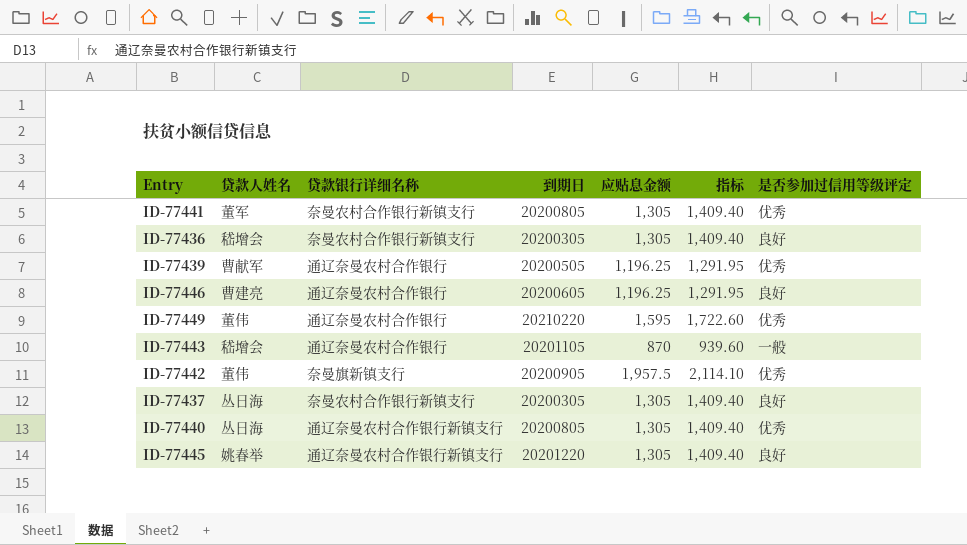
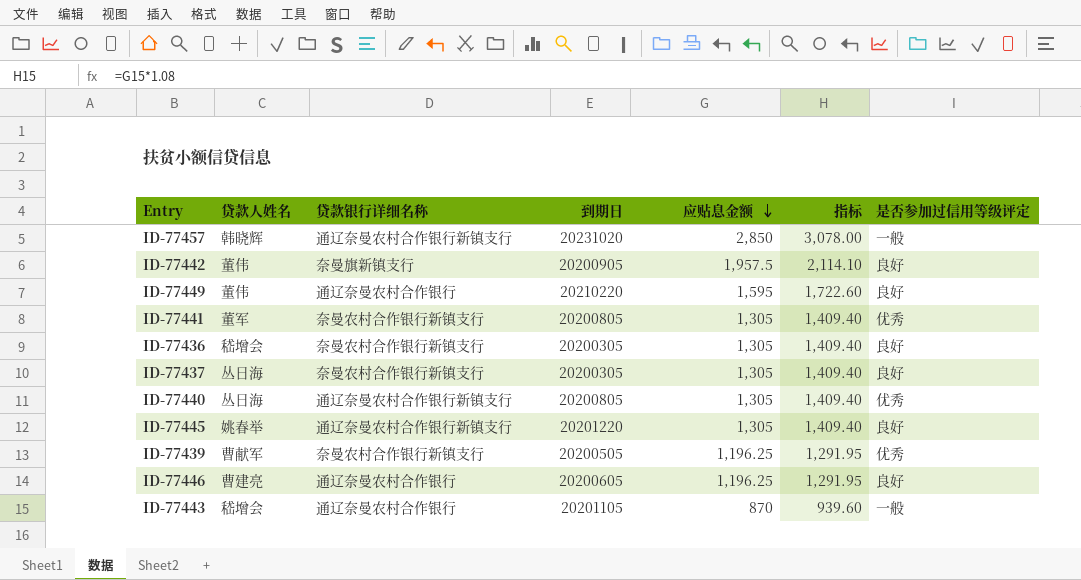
row order: none -> 应贴息金额 descending
row ID-77457: none -> 韩晓辉 | 通辽奈曼农村合作银行新镇支行 | 20231020 | 2,850 | 3,078.00 | 一般
ID-77442 | 是否参加过信用等级评定: 优秀 -> 良好
ID-77449 | 是否参加过信用等级评定: 优秀 -> 良好
ID-77439 | 贷款银行详细名称: 通辽奈曼农村合作银行 -> 奈曼农村合作银行新镇支行

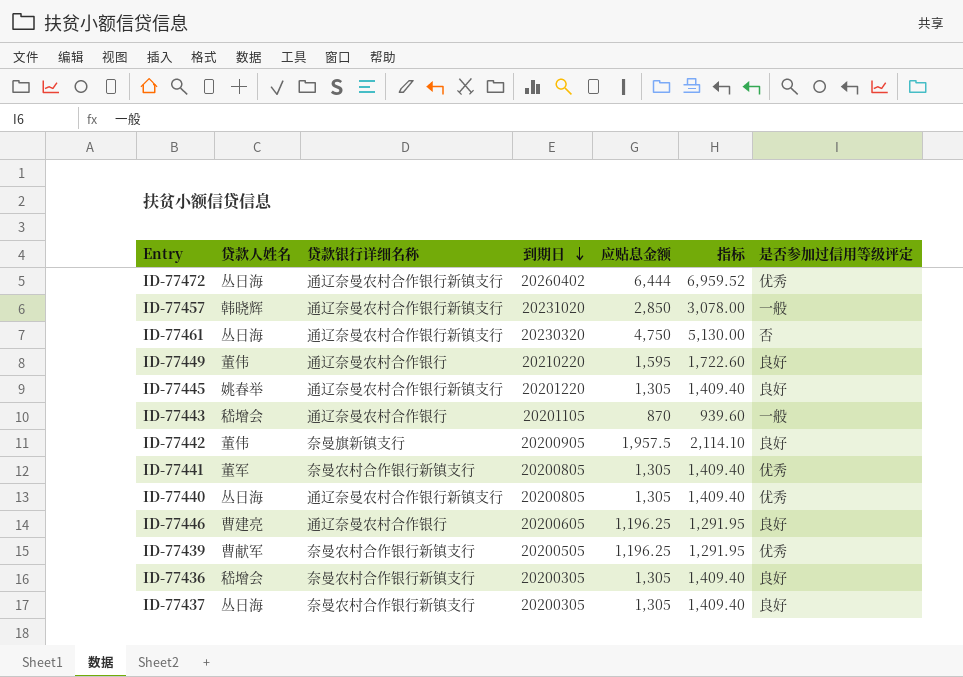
row order: 应贴息金额 descending -> 到期日 descending
row ID-77472: none -> 丛日海 | 通辽奈曼农村合作银行新镇支行 | 20260402 | 6,444 | 6,959.52 | 优秀
row ID-77461: none -> 丛日海 | 通辽奈曼农村合作银行新镇支行 | 20230320 | 4,750 | 5,130.00 | 否

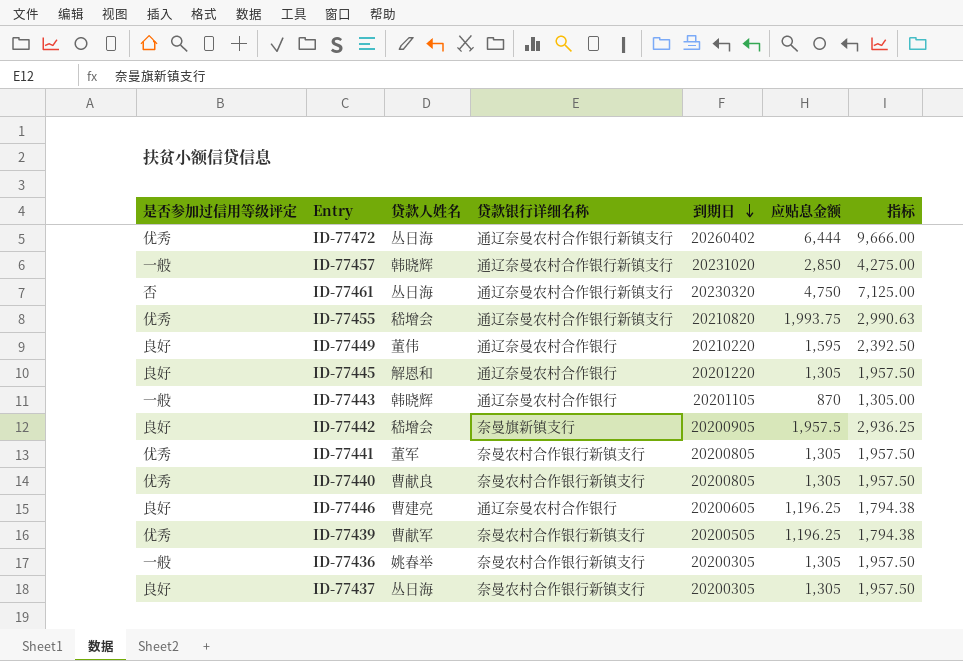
column 是否参加过信用等级评定 | position: 7 -> 1
column 指标 | formula: [应贴息金额] * 1.08 -> [应贴息金额] * 1.5
row ID-77455: none -> 优秀 | 嵇增会 | 通辽奈曼农村合作银行新镇支行 | 20210820 | 1,993.75 | 2,990.63
ID-77445 | 贷款人姓名: 姚春举 -> 解恩和
ID-77445 | 贷款银行详细名称: 通辽奈曼农村合作银行新镇支行 -> 通辽奈曼农村合作银行
ID-77443 | 贷款人姓名: 嵇增会 -> 韩晓辉
ID-77442 | 贷款人姓名: 董伟 -> 嵇增会
ID-77440 | 贷款人姓名: 丛日海 -> 曹献良
ID-77440 | 贷款银行详细名称: 通辽奈曼农村合作银行新镇支行 -> 奈曼农村合作银行新镇支行
ID-77436 | 是否参加过信用等级评定: 良好 -> 一般
ID-77436 | 贷款人姓名: 嵇增会 -> 姚春举

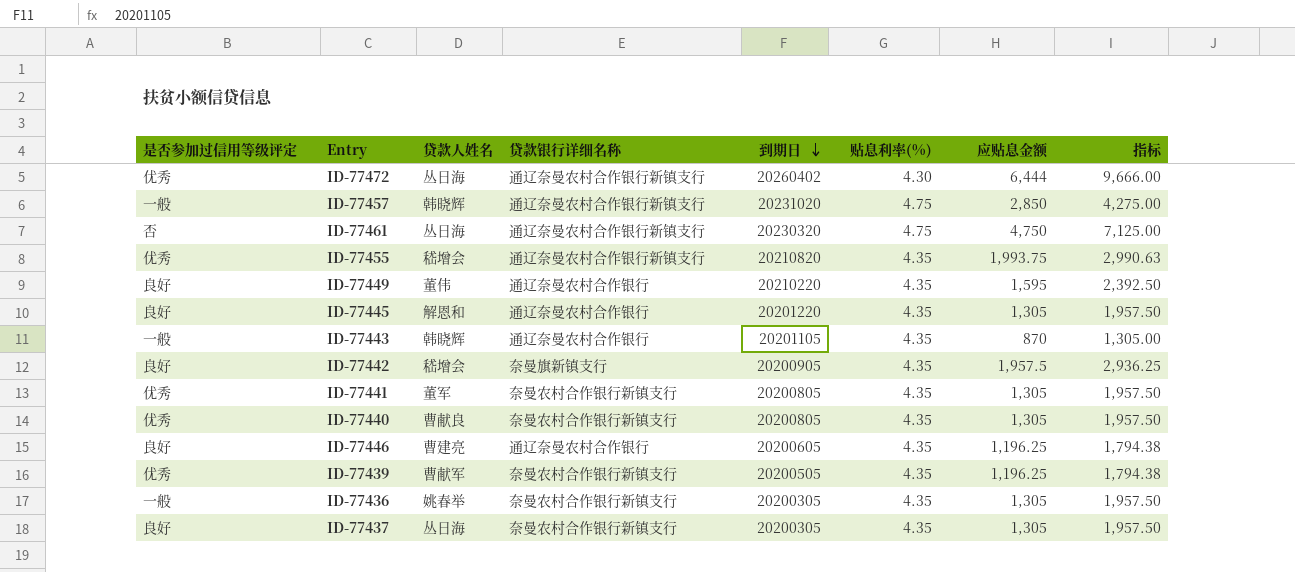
column 贴息利率(%) | position: none -> 6

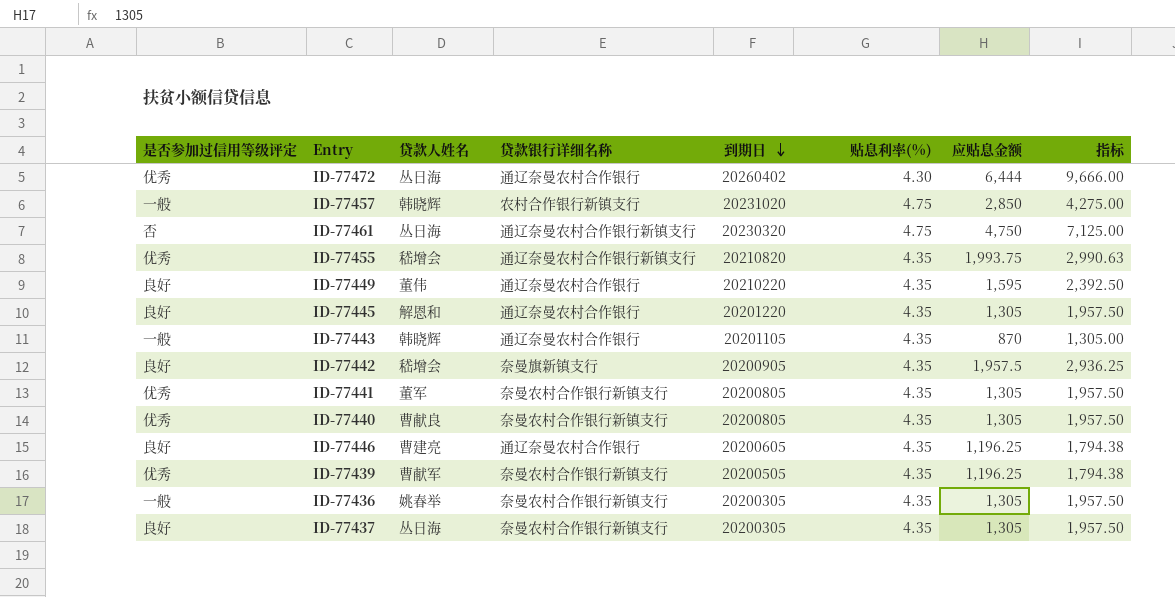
ID-77472 | 贷款银行详细名称: 通辽奈曼农村合作银行新镇支行 -> 通辽奈曼农村合作银行
ID-77457 | 贷款银行详细名称: 通辽奈曼农村合作银行新镇支行 -> 农村合作银行新镇支行

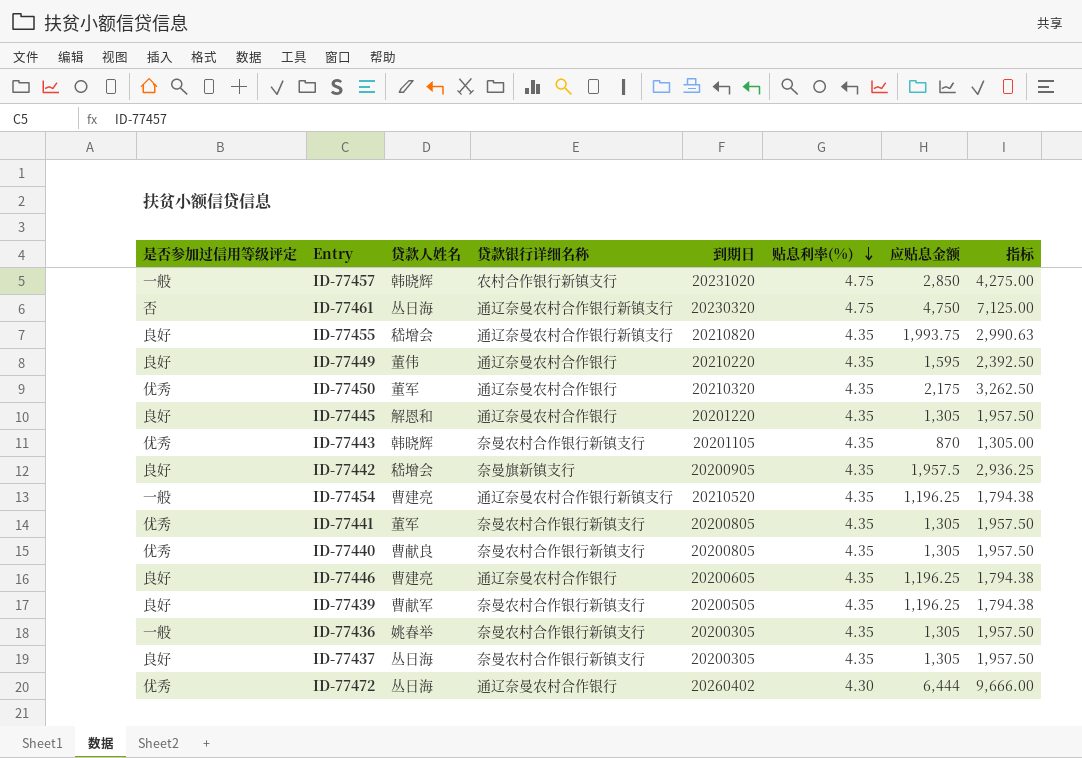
row order: 到期日 descending -> 贴息利率(%) descending
ID-77455 | 是否参加过信用等级评定: 优秀 -> 良好
row ID-77450: none -> 优秀 | 董军 | 通辽奈曼农村合作银行 | 20210320 | 4.35 | 2,175 | 3,262.50
ID-77443 | 是否参加过信用等级评定: 一般 -> 优秀
ID-77443 | 贷款银行详细名称: 通辽奈曼农村合作银行 -> 奈曼农村合作银行新镇支行
row ID-77454: none -> 一般 | 曹建亮 | 通辽奈曼农村合作银行新镇支行 | 20210520 | 4.35 | 1,196.25 | 1,794.38
ID-77439 | 是否参加过信用等级评定: 优秀 -> 良好

